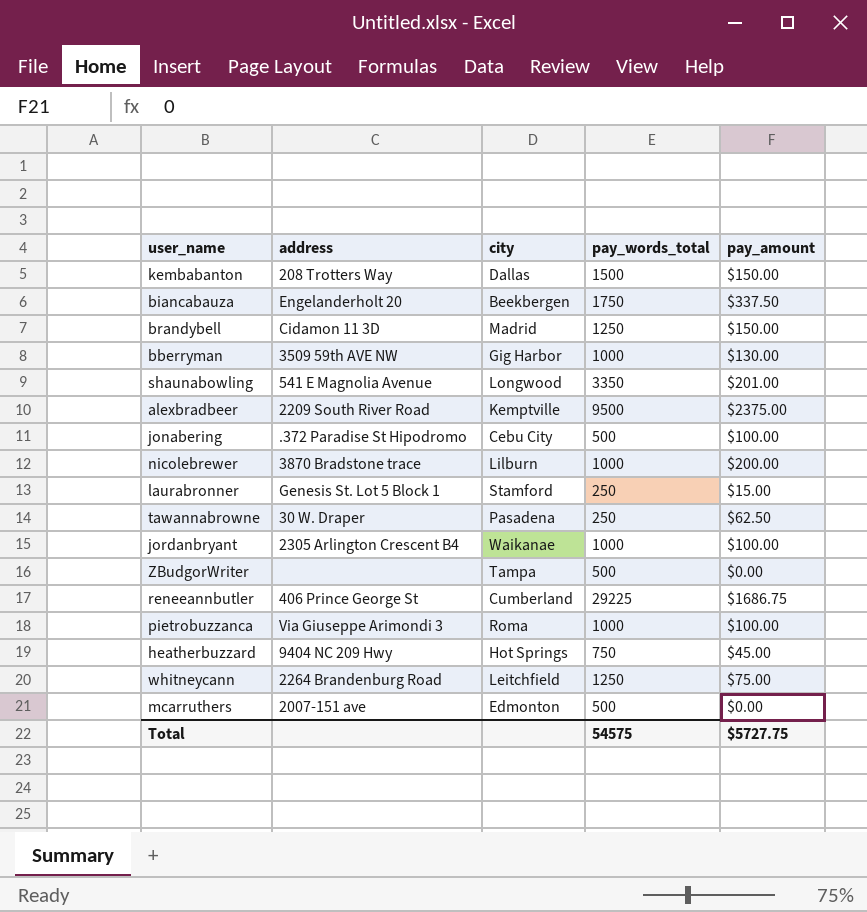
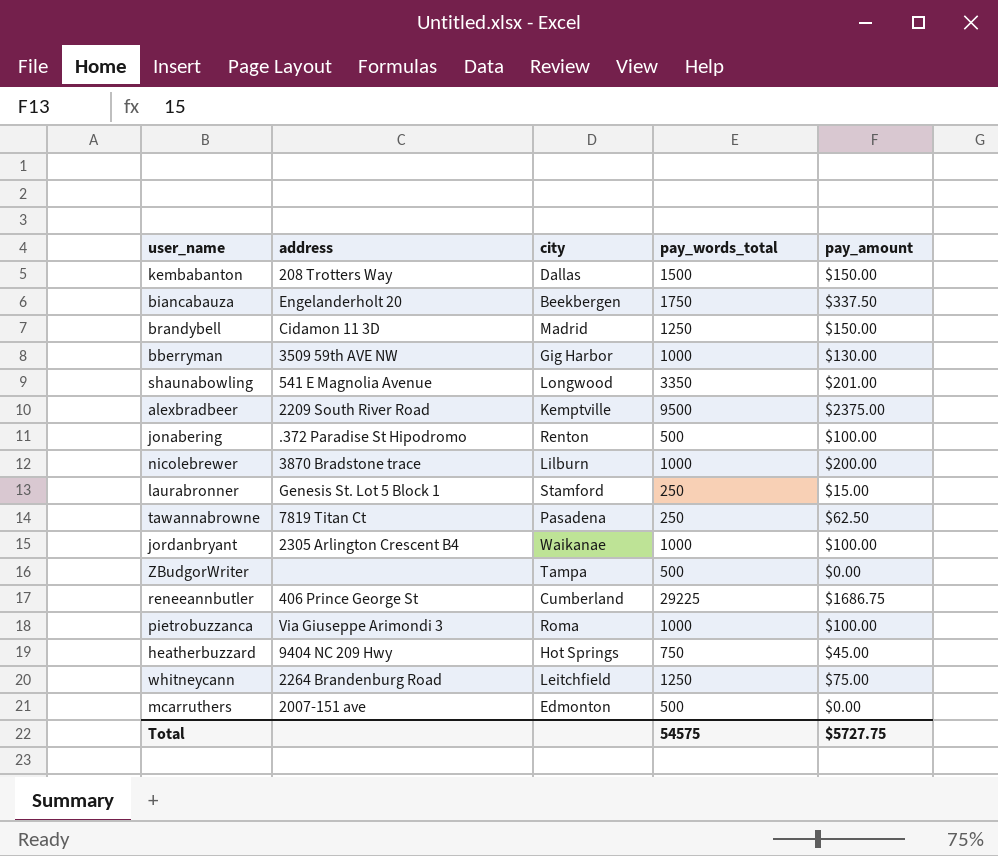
jonabering | city: Cebu City -> Renton
tawannabrowne | address: 30 W. Draper -> 7819 Titan Ct

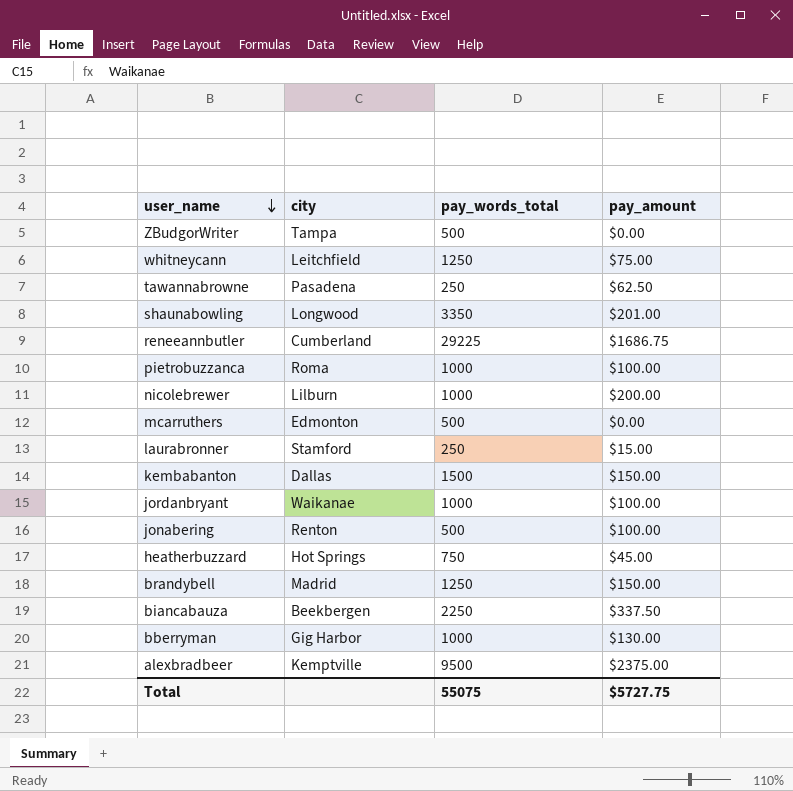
row order: none -> user_name descending
column address | position: 2 -> none
biancabauza | pay_words_total: 1750 -> 2250
Total | pay_words_total: 54575 -> 55075

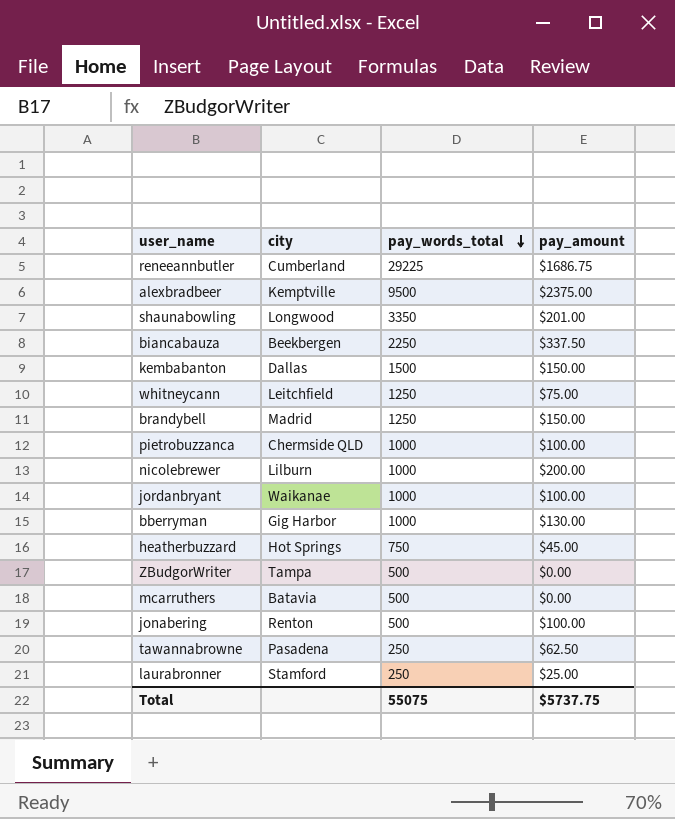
row order: user_name descending -> pay_words_total descending
pietrobuzzanca | city: Roma -> Chermside QLD
mcarruthers | city: Edmonton -> Batavia
laurabronner | pay_amount: $15.00 -> $25.00
Total | pay_amount: $5727.75 -> $5737.75

